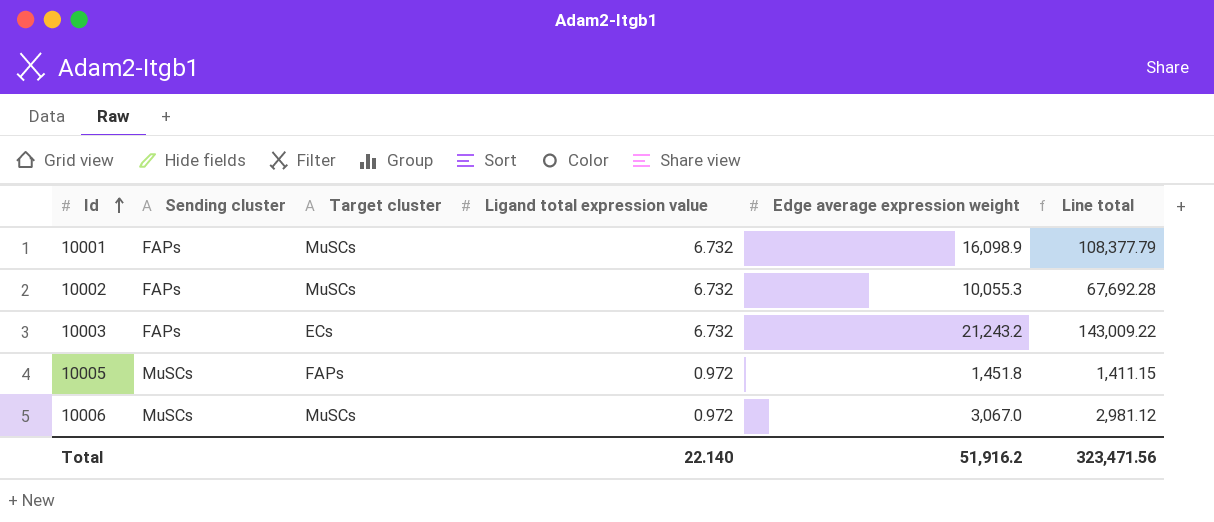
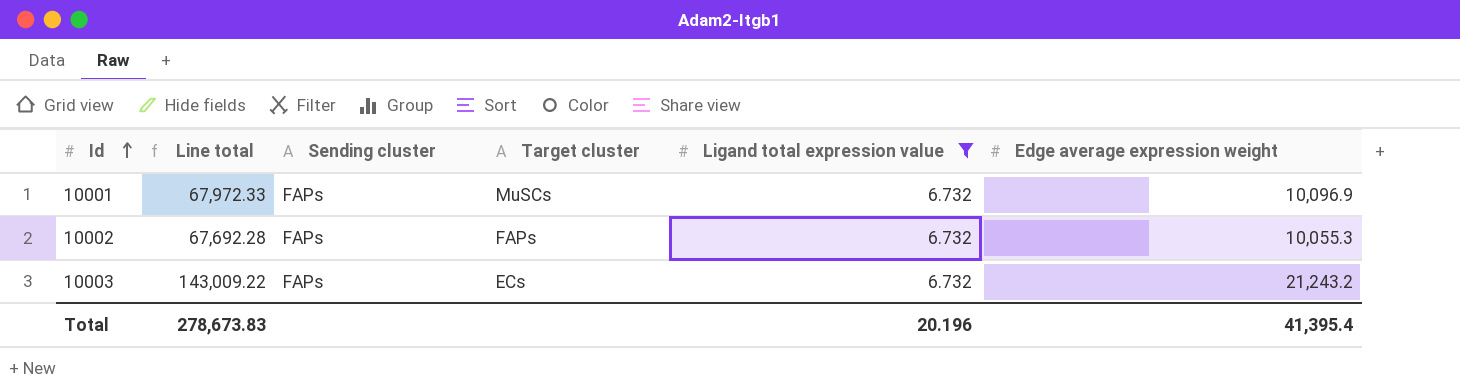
filter: none -> Ligand total expression value = 6.732
column Line total | position: 6 -> 2
10001 | Line total: 108,377.79 -> 67,972.33
10001 | Edge average expression weight: 16,098.9 -> 10,096.9
10002 | Target cluster: MuSCs -> FAPs
Total | Line total: 323,471.56 -> 278,673.83
Total | Ligand total expression value: 22.140 -> 20.196
Total | Edge average expression weight: 51,916.2 -> 41,395.4

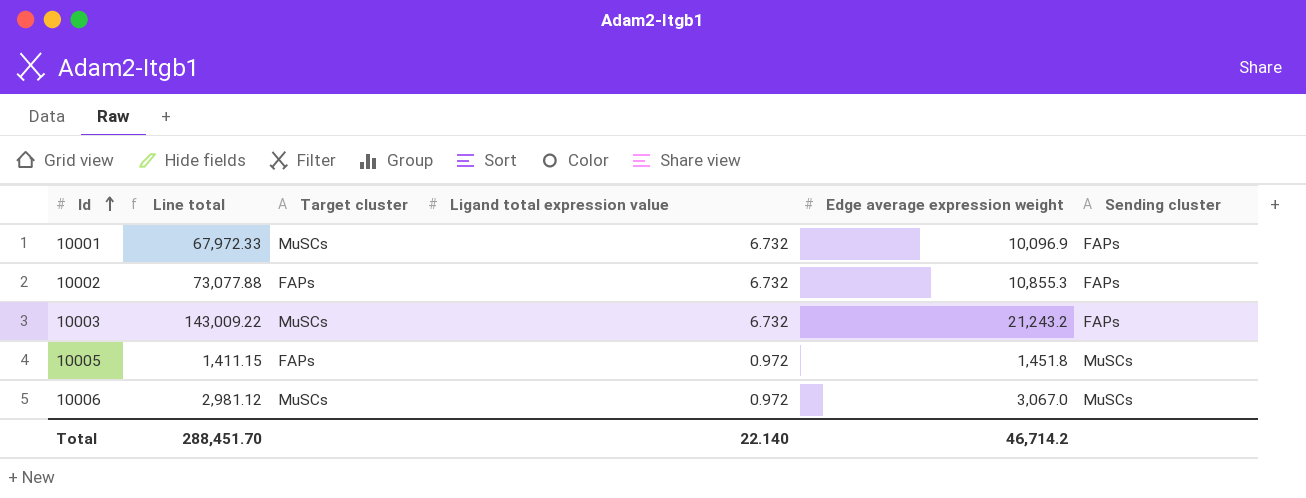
filter: Ligand total expression value = 6.732 -> none
column Sending cluster | position: 3 -> 6
10002 | Line total: 67,692.28 -> 73,077.88
10002 | Edge average expression weight: 10,055.3 -> 10,855.3
10003 | Target cluster: ECs -> MuSCs
Total | Line total: 278,673.83 -> 288,451.70
Total | Ligand total expression value: 20.196 -> 22.140
Total | Edge average expression weight: 41,395.4 -> 46,714.2

